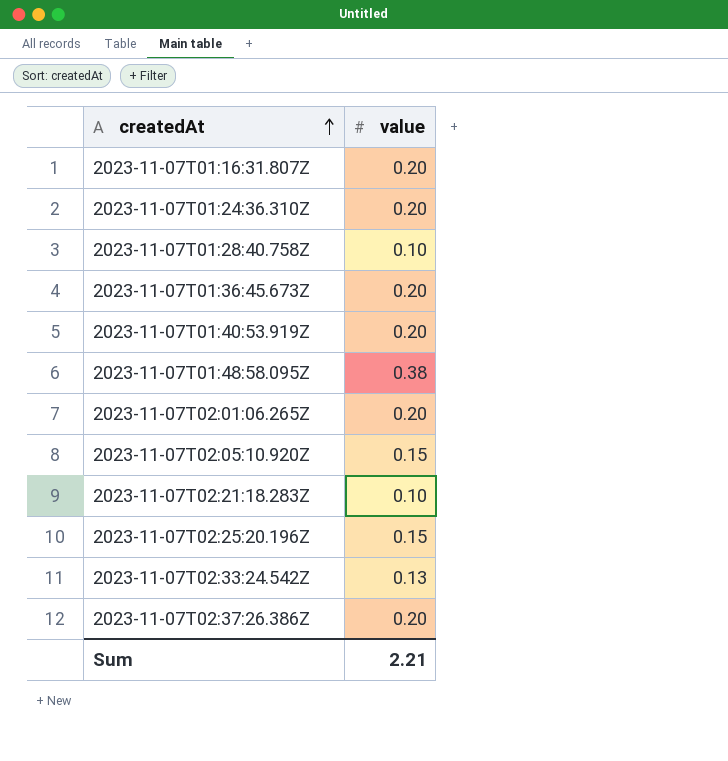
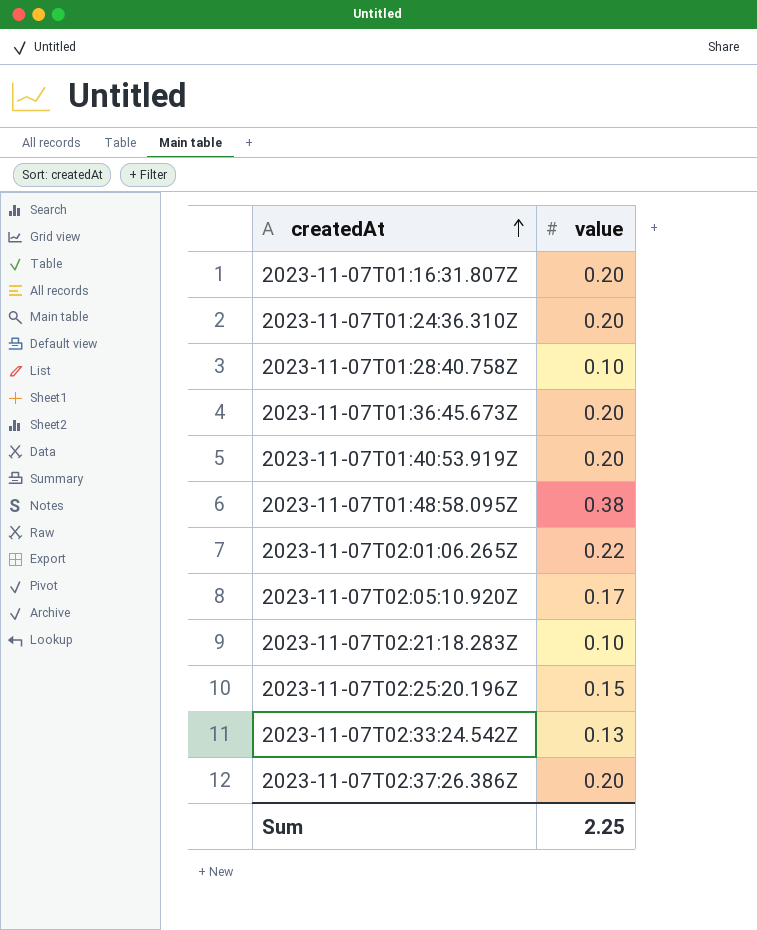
2023-11-07T02:01:06.265Z | value: 0.20 -> 0.22
2023-11-07T02:05:10.920Z | value: 0.15 -> 0.17
Sum | value: 2.21 -> 2.25

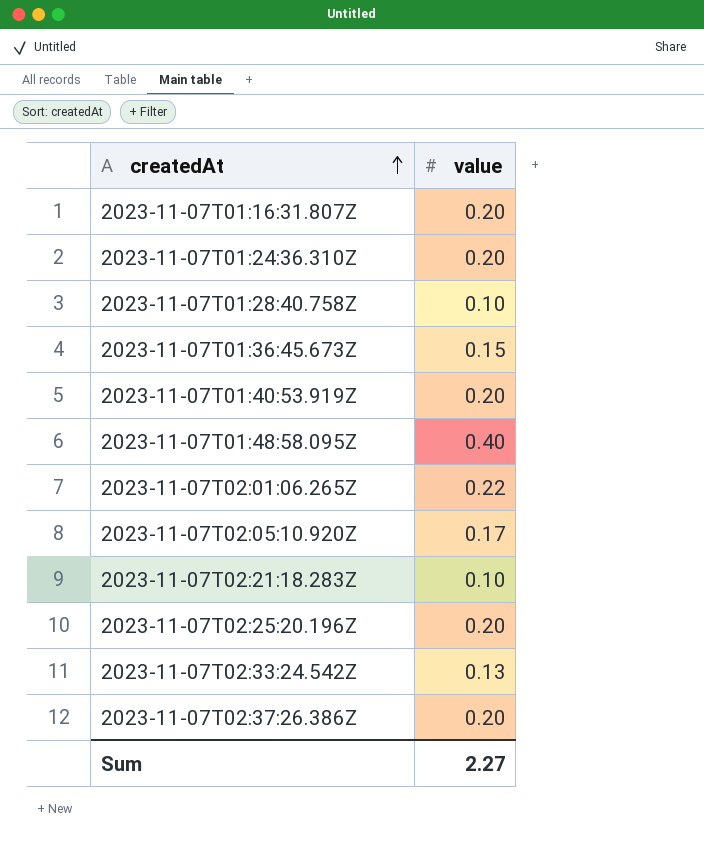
2023-11-07T01:36:45.673Z | value: 0.20 -> 0.15
2023-11-07T01:48:58.095Z | value: 0.38 -> 0.40
2023-11-07T02:25:20.196Z | value: 0.15 -> 0.20
Sum | value: 2.25 -> 2.27

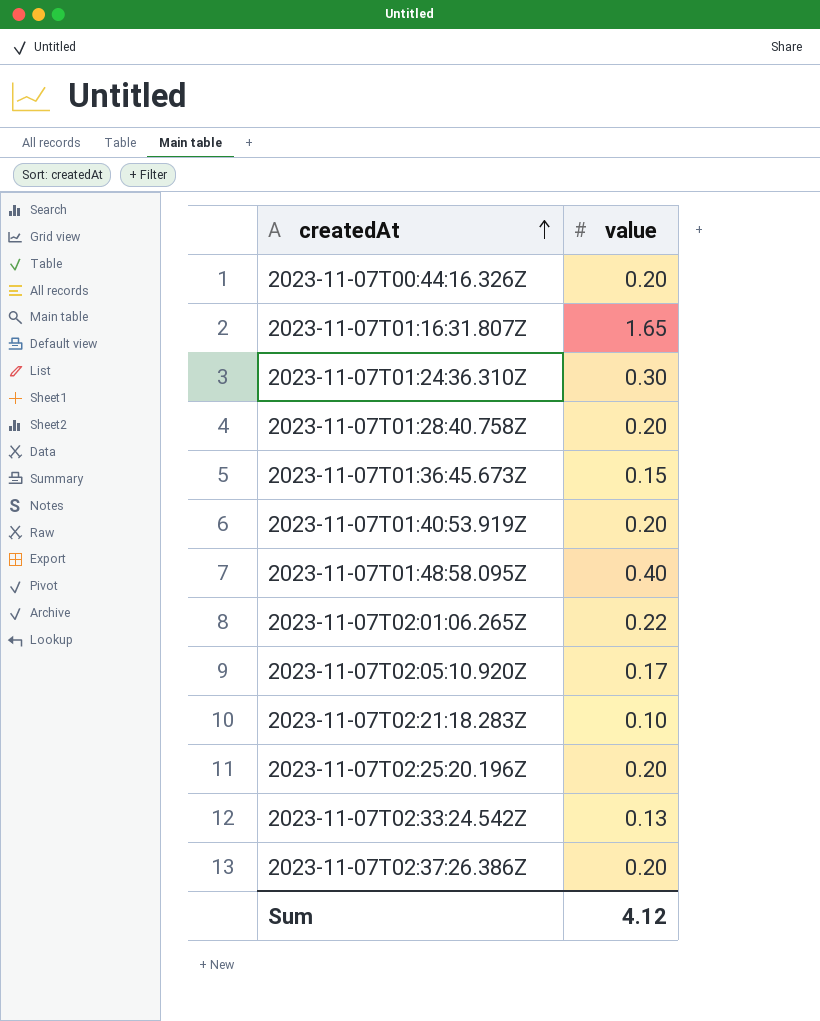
row 2023-11-07T00:44:16.326Z: none -> 0.20
2023-11-07T01:16:31.807Z | value: 0.20 -> 1.65
2023-11-07T01:24:36.310Z | value: 0.20 -> 0.30
2023-11-07T01:28:40.758Z | value: 0.10 -> 0.20
Sum | value: 2.27 -> 4.12

